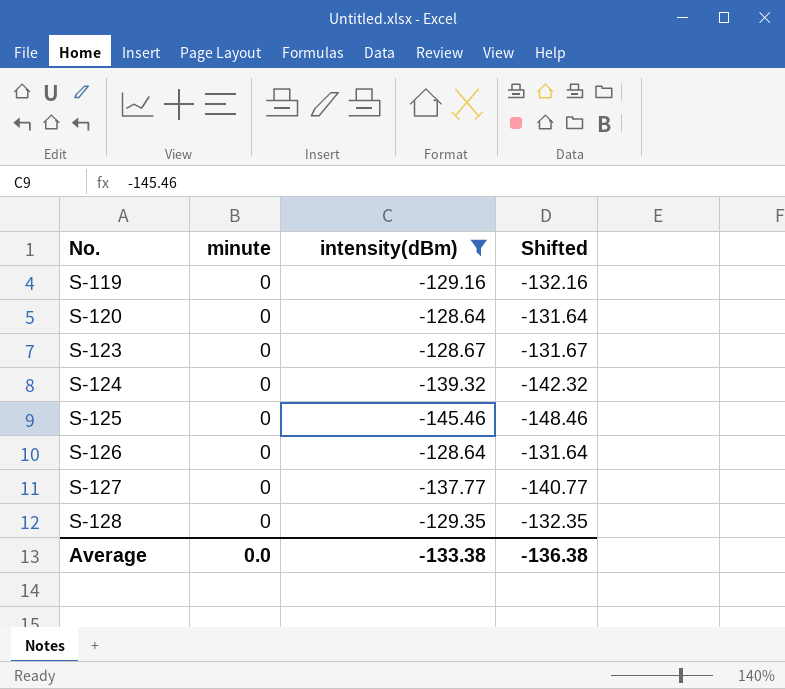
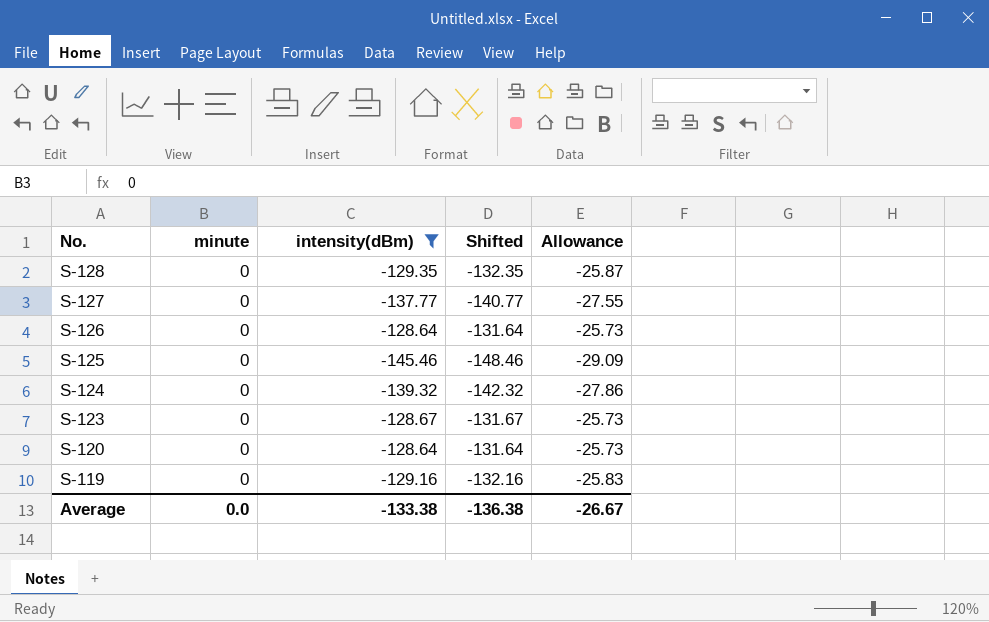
row order: No. ascending -> No. descending
column Allowance | formula: none -> [intensity(dBm)] * 0.2

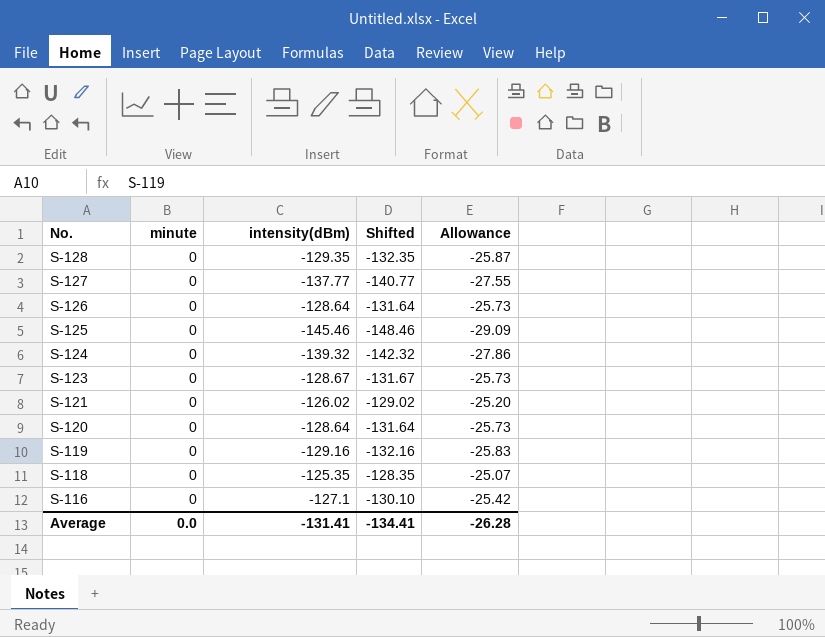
filter: intensity(dBm) <= -128.64 -> none
Average | intensity(dBm): -133.38 -> -131.41
Average | Shifted: -136.38 -> -134.41
Average | Allowance: -26.67 -> -26.28

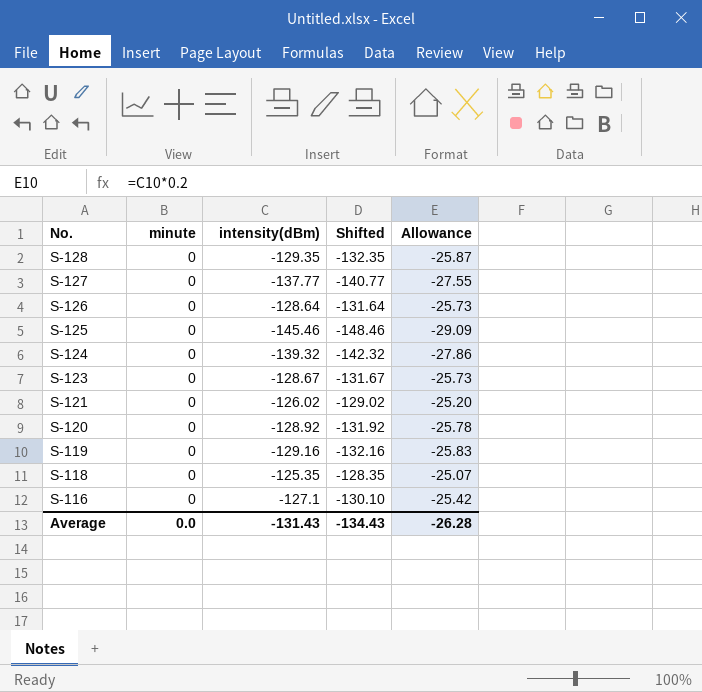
S-120 | intensity(dBm): -128.64 -> -128.92
S-120 | Shifted: -131.64 -> -131.92
S-120 | Allowance: -25.73 -> -25.78
Average | intensity(dBm): -131.41 -> -131.43
Average | Shifted: -134.41 -> -134.43

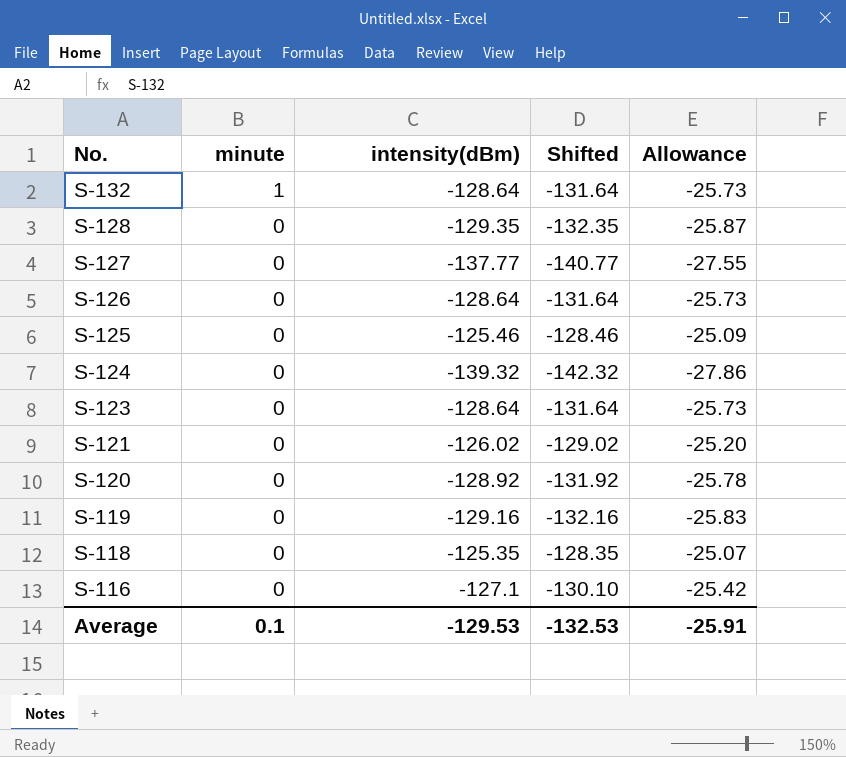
row S-132: none -> 1 | -128.64 | -131.64 | -25.73
S-125 | intensity(dBm): -145.46 -> -125.46
S-125 | Shifted: -148.46 -> -128.46
S-125 | Allowance: -29.09 -> -25.09
S-123 | intensity(dBm): -128.67 -> -128.64
S-123 | Shifted: -131.67 -> -131.64
Average | minute: 0.0 -> 0.1
Average | intensity(dBm): -131.43 -> -129.53
Average | Shifted: -134.43 -> -132.53
Average | Allowance: -26.28 -> -25.91

